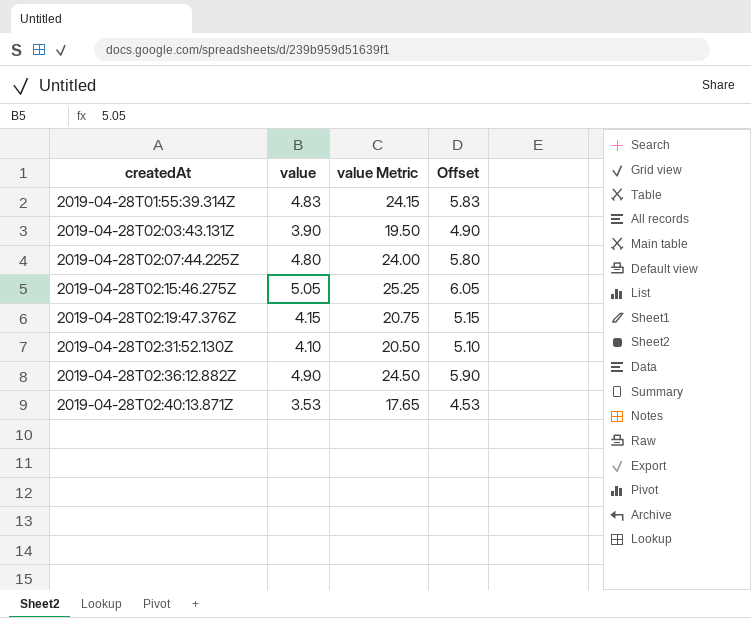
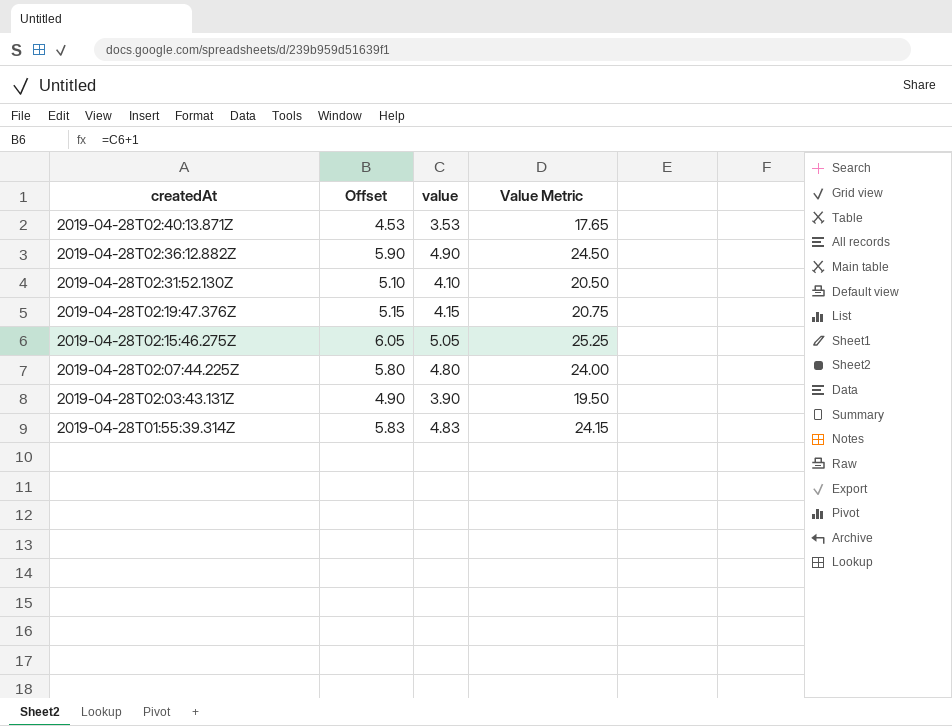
row order: createdAt ascending -> createdAt descending
column Offset | position: 4 -> 2
column name: value Metric -> Value Metric

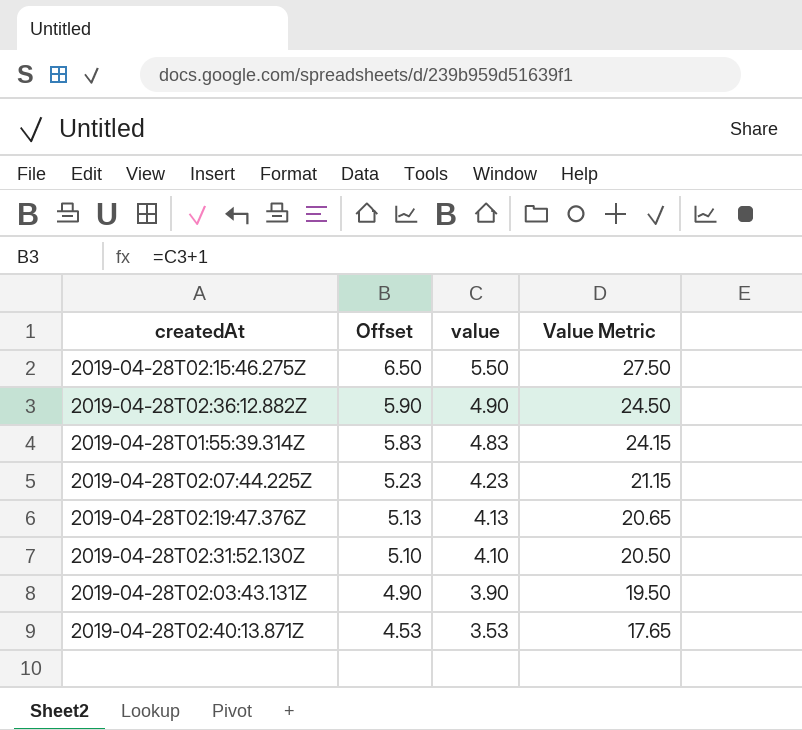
row order: createdAt descending -> Offset descending
2019-04-28T02:15:46.275Z | Offset: 6.05 -> 6.50
2019-04-28T02:15:46.275Z | value: 5.05 -> 5.50
2019-04-28T02:15:46.275Z | Value Metric: 25.25 -> 27.50
2019-04-28T02:07:44.225Z | Offset: 5.80 -> 5.23
2019-04-28T02:07:44.225Z | value: 4.80 -> 4.23
2019-04-28T02:07:44.225Z | Value Metric: 24.00 -> 21.15
2019-04-28T02:19:47.376Z | Offset: 5.15 -> 5.13
2019-04-28T02:19:47.376Z | value: 4.15 -> 4.13
2019-04-28T02:19:47.376Z | Value Metric: 20.75 -> 20.65

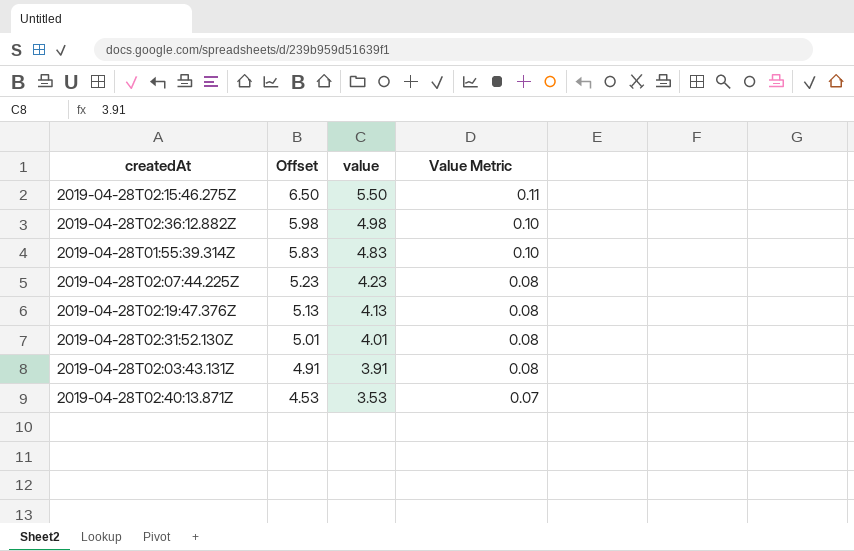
column Value Metric | formula: [value] * 5 -> [value] * 0.02
2019-04-28T02:36:12.882Z | Offset: 5.90 -> 5.98
2019-04-28T02:36:12.882Z | value: 4.90 -> 4.98
2019-04-28T02:31:52.130Z | Offset: 5.10 -> 5.01
2019-04-28T02:31:52.130Z | value: 4.10 -> 4.01
2019-04-28T02:03:43.131Z | Offset: 4.90 -> 4.91
2019-04-28T02:03:43.131Z | value: 3.90 -> 3.91

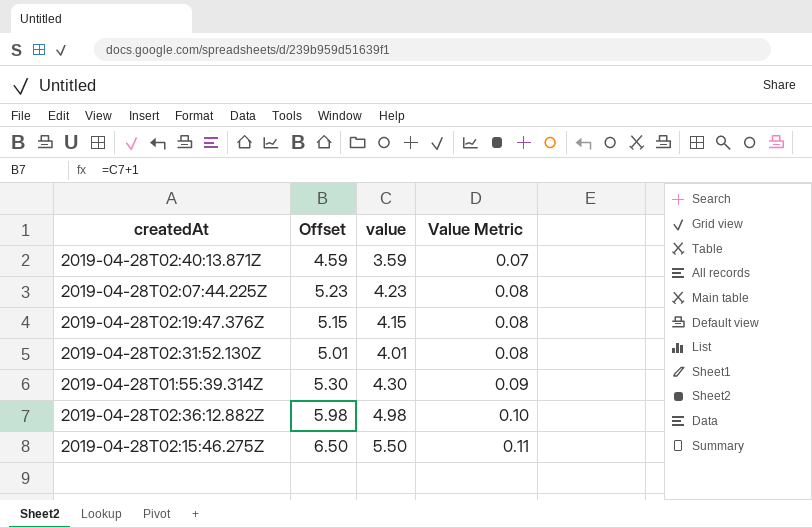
row order: Offset descending -> Value Metric ascending
row 2019-04-28T02:03:43.131Z: 4.91 | 3.91 | 0.08 -> none
2019-04-28T02:40:13.871Z | Offset: 4.53 -> 4.59
2019-04-28T02:40:13.871Z | value: 3.53 -> 3.59
2019-04-28T02:19:47.376Z | Offset: 5.13 -> 5.15
2019-04-28T02:19:47.376Z | value: 4.13 -> 4.15
2019-04-28T01:55:39.314Z | Offset: 5.83 -> 5.30
2019-04-28T01:55:39.314Z | value: 4.83 -> 4.30
2019-04-28T01:55:39.314Z | Value Metric: 0.10 -> 0.09

